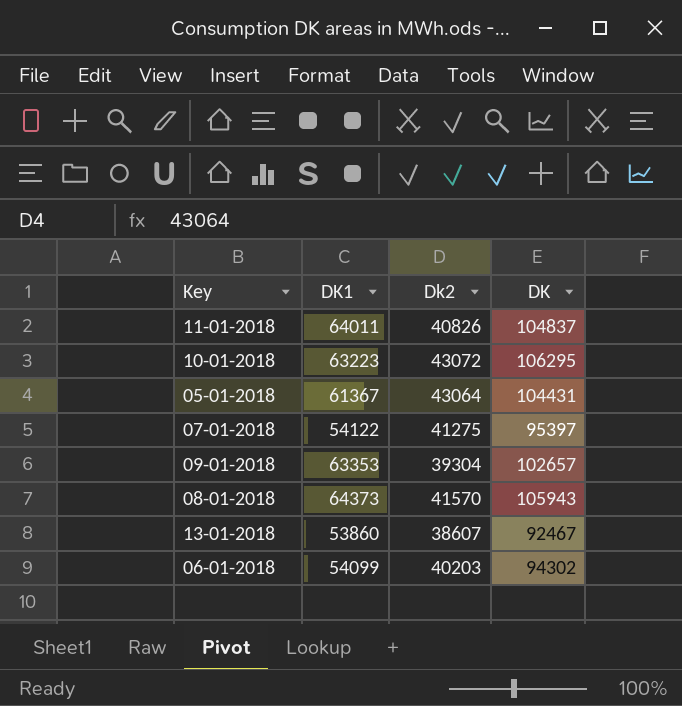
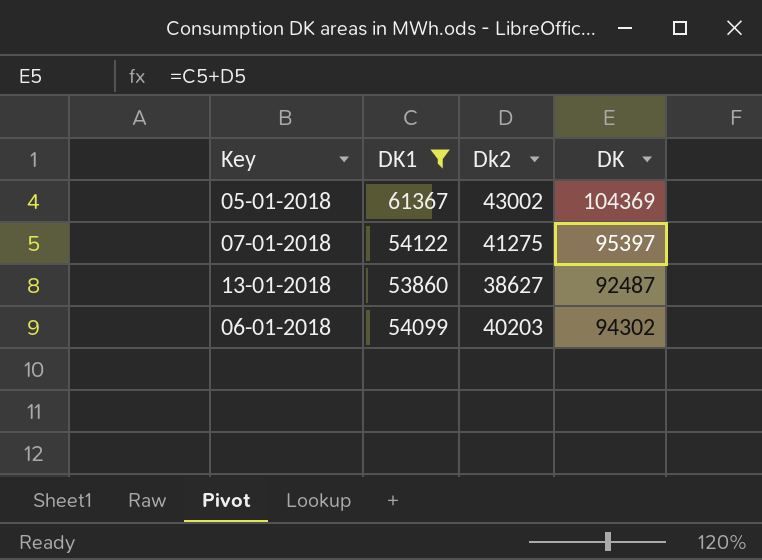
filter: none -> DK1 <= 61367
05-01-2018 | Dk2: 43064 -> 43002
05-01-2018 | DK: 104431 -> 104369
13-01-2018 | Dk2: 38607 -> 38627
13-01-2018 | DK: 92467 -> 92487

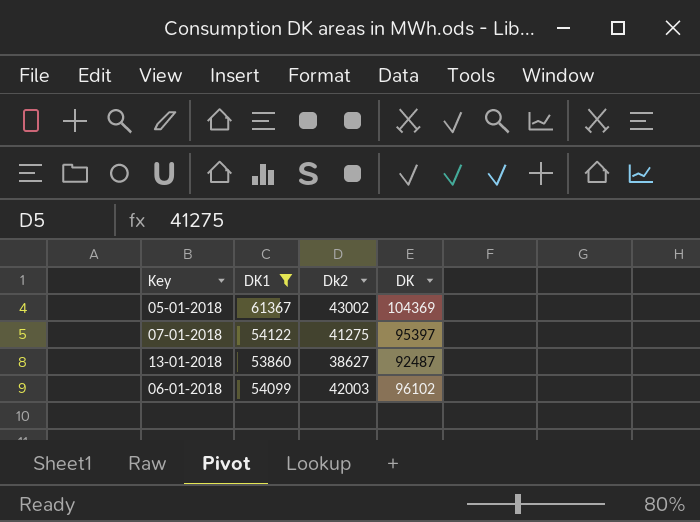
06-01-2018 | Dk2: 40203 -> 42003
06-01-2018 | DK: 94302 -> 96102

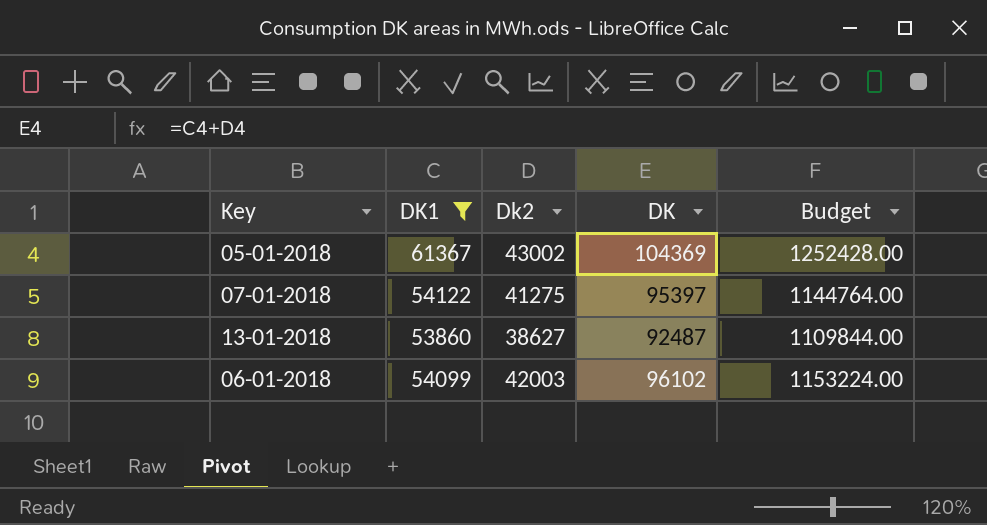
column Budget | formula: none -> [DK] * 12

